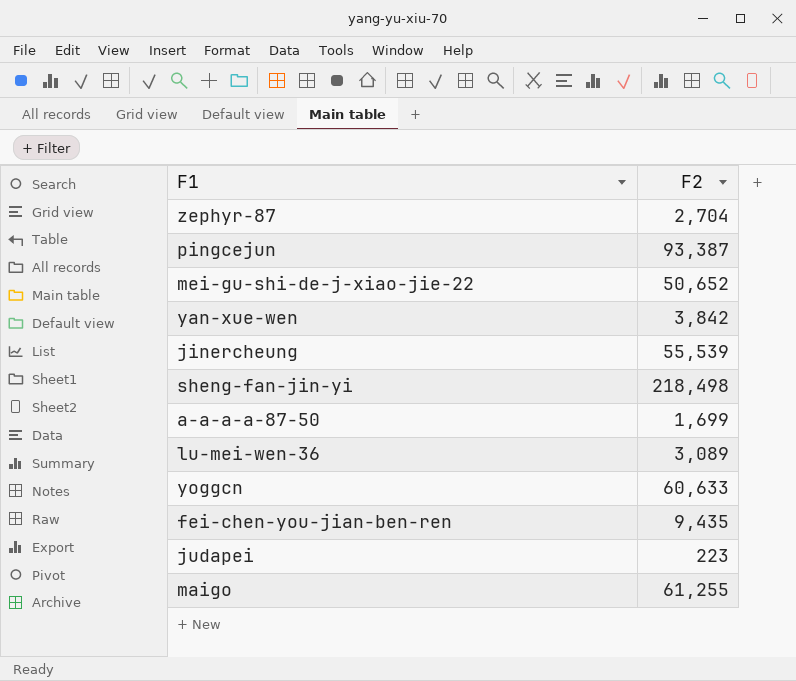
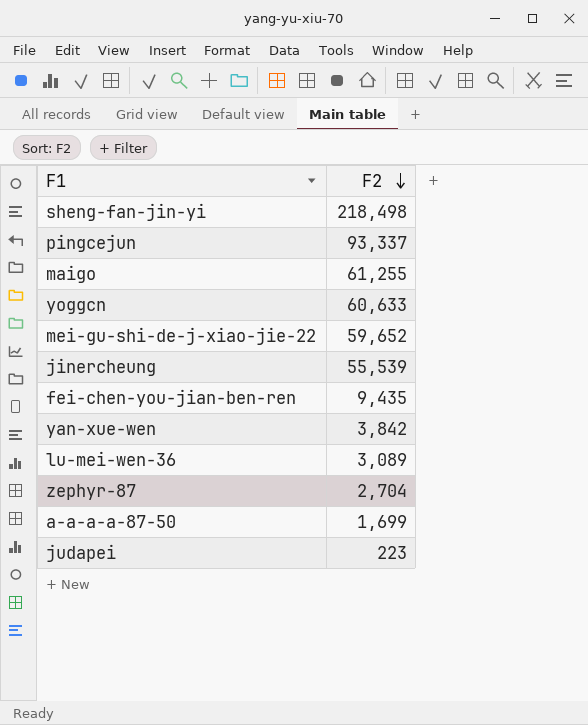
row order: none -> F2 descending
pingcejun | F2: 93,387 -> 93,337
mei-gu-shi-de-j-xiao-jie-22 | F2: 50,652 -> 59,652

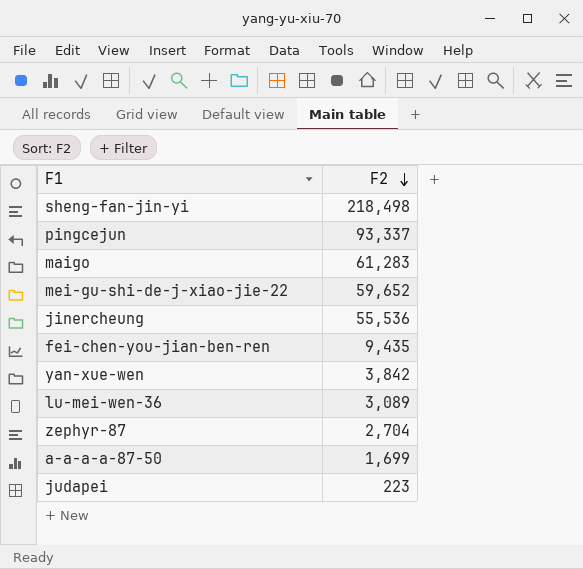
row yoggcn: 60,633 -> none
maigo | F2: 61,255 -> 61,283
jinercheung | F2: 55,539 -> 55,536

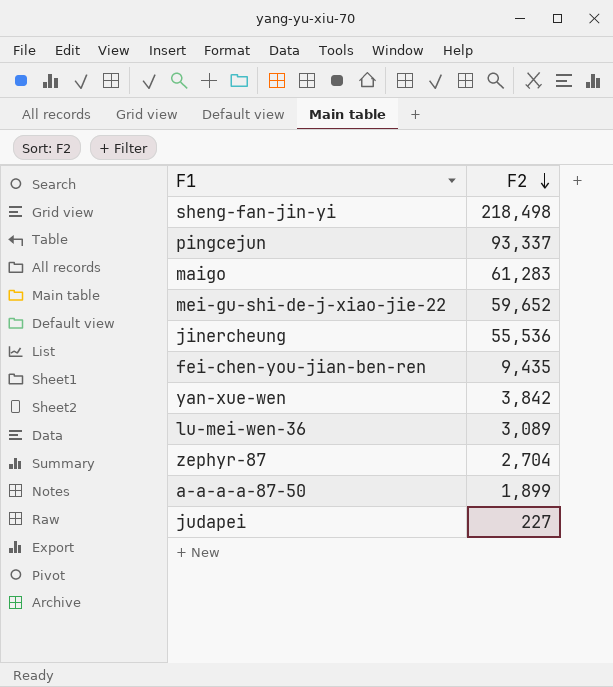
a-a-a-a-87-50 | F2: 1,699 -> 1,899
judapei | F2: 223 -> 227

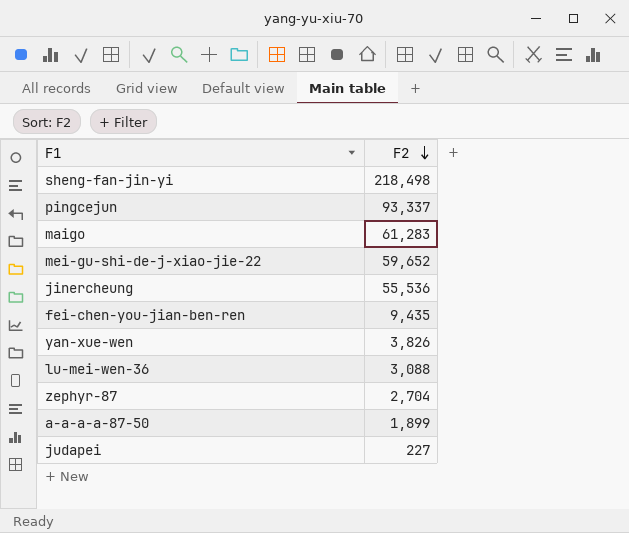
yan-xue-wen | F2: 3,842 -> 3,826
lu-mei-wen-36 | F2: 3,089 -> 3,088

